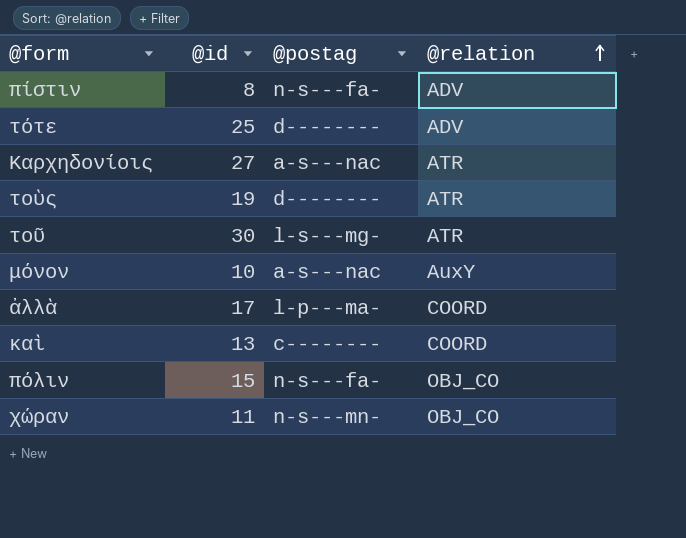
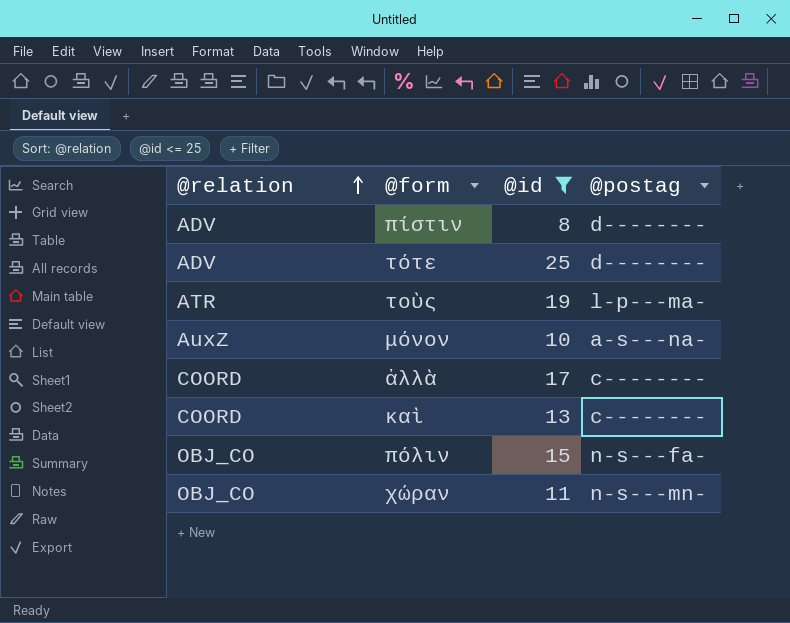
filter: none -> @id <= 25
column @relation | position: 4 -> 1
πίστιν | @postag: n-s---fa- -> d--------
τοὺς | @postag: d-------- -> l-p---ma-
μόνον | @relation: AuxY -> AuxZ
μόνον | @postag: a-s---nac -> a-s---na-
ἀλλὰ | @postag: l-p---ma- -> c--------

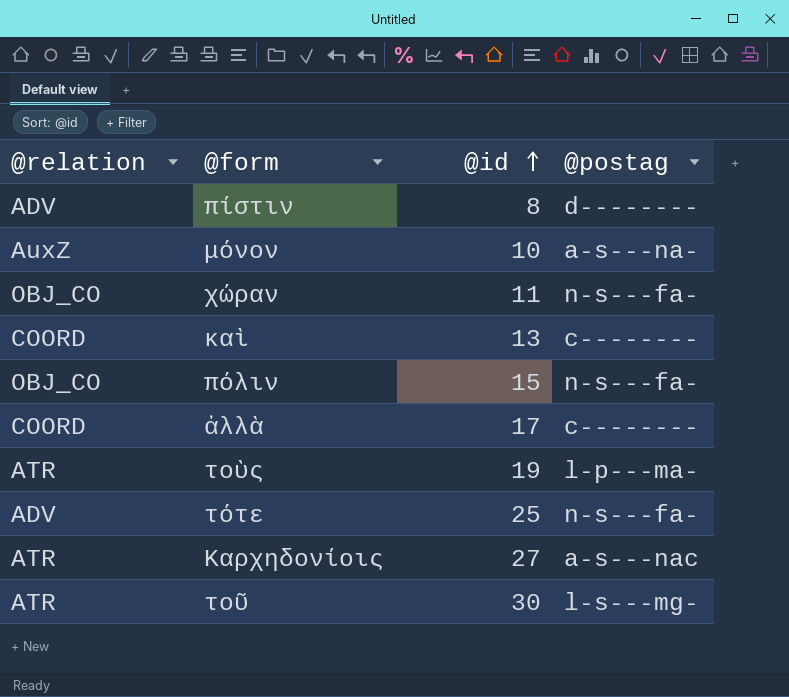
filter: @id <= 25 -> none
row order: @relation ascending -> @id ascending
χώραν | @postag: n-s---mn- -> n-s---fa-
τότε | @postag: d-------- -> n-s---fa-

